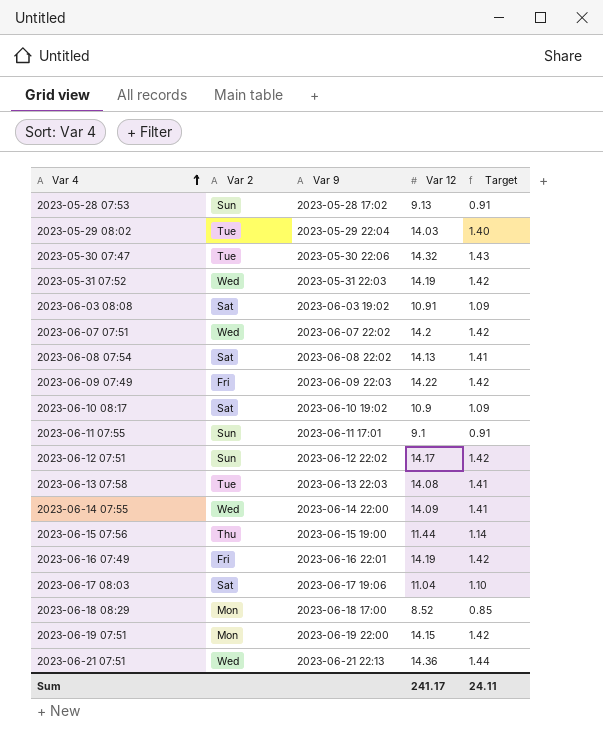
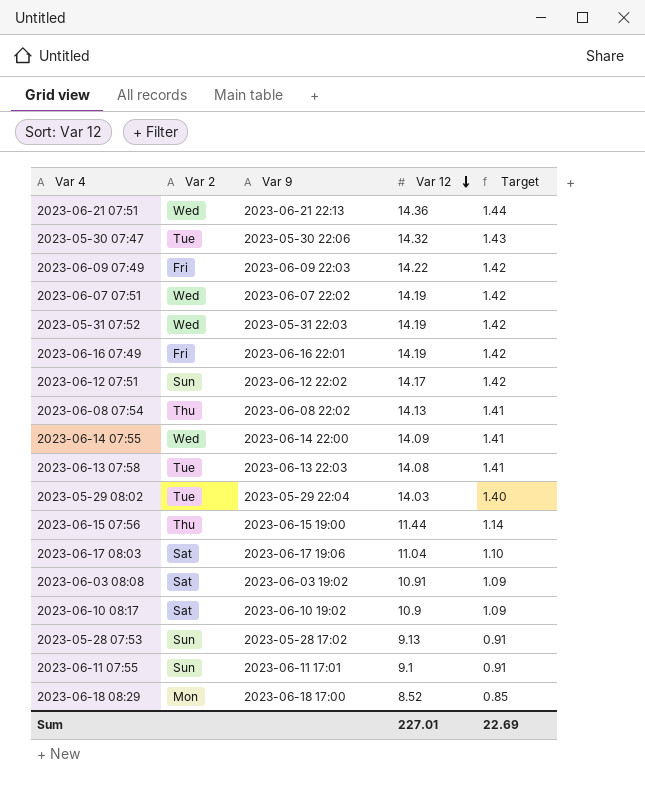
row order: Var 4 ascending -> Var 12 descending
row 2023-06-19 07:51: Mon | 2023-06-19 22:00 | 14.15 | 1.42 -> none
2023-06-07 07:51 | Var 12: 14.2 -> 14.19
2023-06-08 07:54 | Var 2: Sat -> Thu
Sum | Var 12: 241.17 -> 227.01
Sum | Target: 24.11 -> 22.69

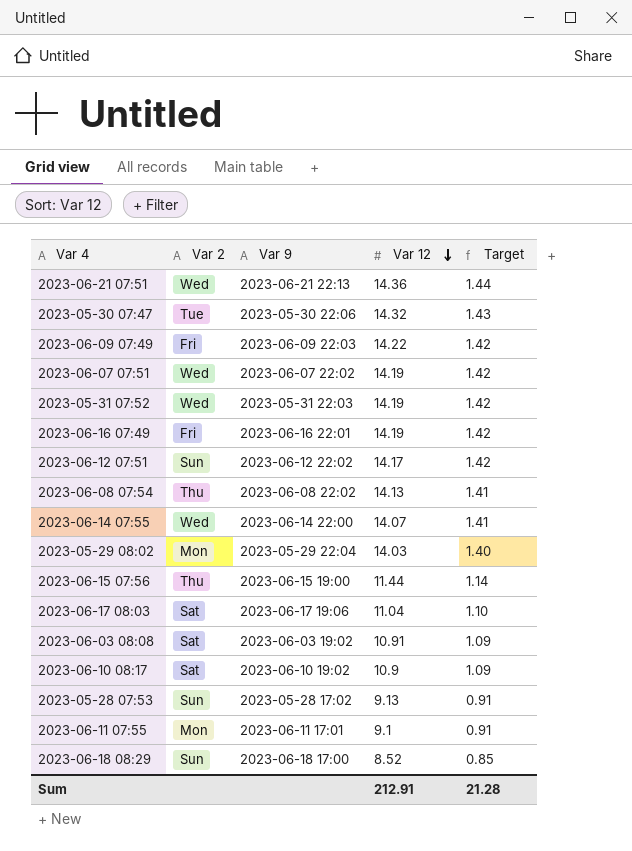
row 2023-06-13 07:58: Tue | 2023-06-13 22:03 | 14.08 | 1.41 -> none
2023-06-14 07:55 | Var 12: 14.09 -> 14.07
2023-05-29 08:02 | Var 2: Tue -> Mon
2023-06-11 07:55 | Var 2: Sun -> Mon
2023-06-18 08:29 | Var 2: Mon -> Sun
Sum | Var 12: 227.01 -> 212.91
Sum | Target: 22.69 -> 21.28

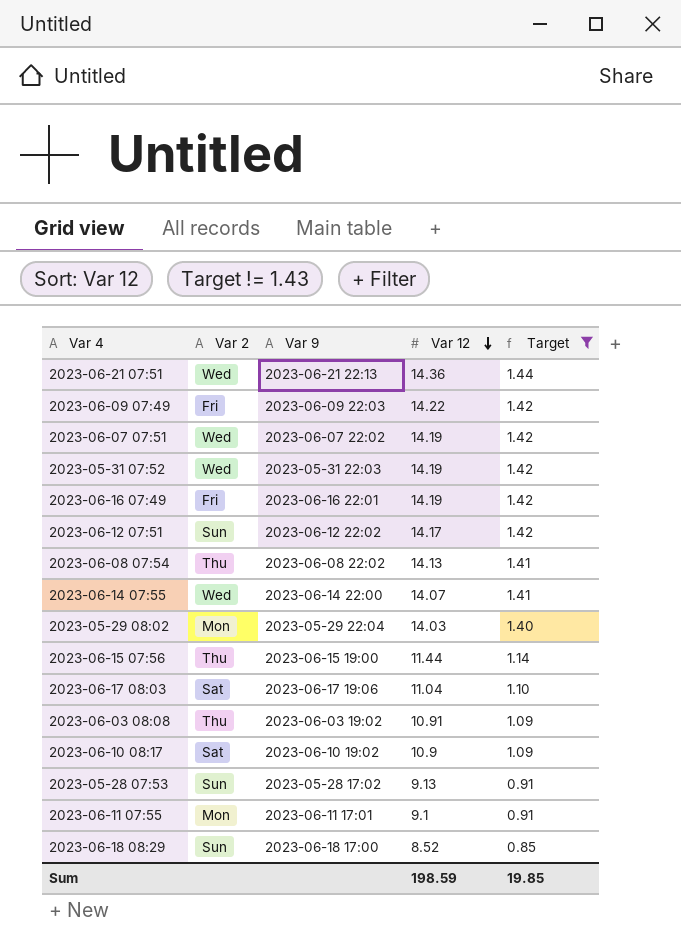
filter: none -> Target != 1.43
2023-06-03 08:08 | Var 2: Sat -> Thu
Sum | Var 12: 212.91 -> 198.59
Sum | Target: 21.28 -> 19.85

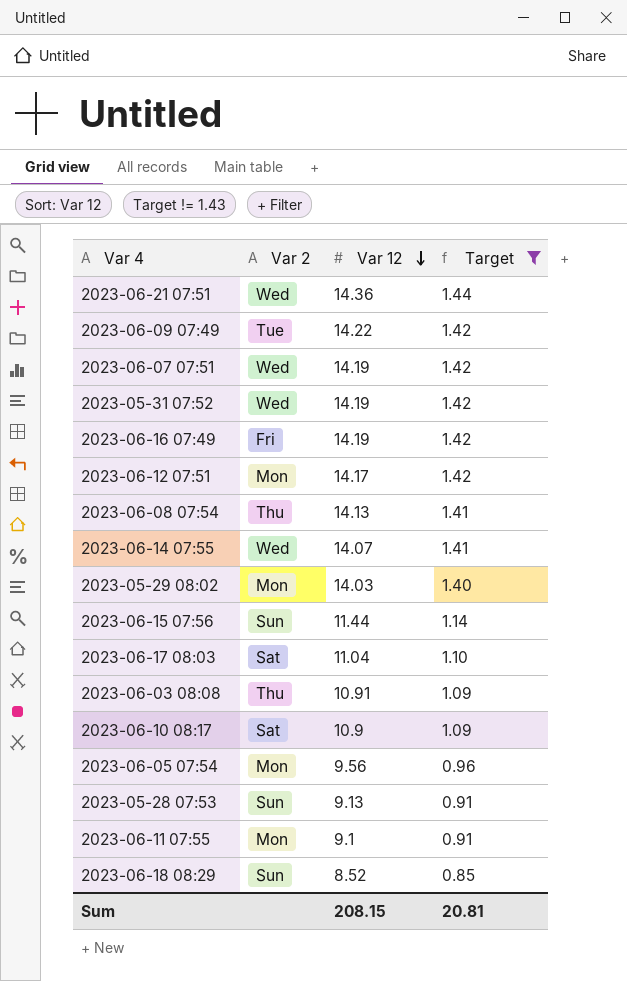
column Var 9 | position: 3 -> none
2023-06-09 07:49 | Var 2: Fri -> Tue
2023-06-12 07:51 | Var 2: Sun -> Mon
2023-06-15 07:56 | Var 2: Thu -> Sun
row 2023-06-05 07:54: none -> Mon | 9.56 | 0.96
Sum | Var 12: 198.59 -> 208.15
Sum | Target: 19.85 -> 20.81

